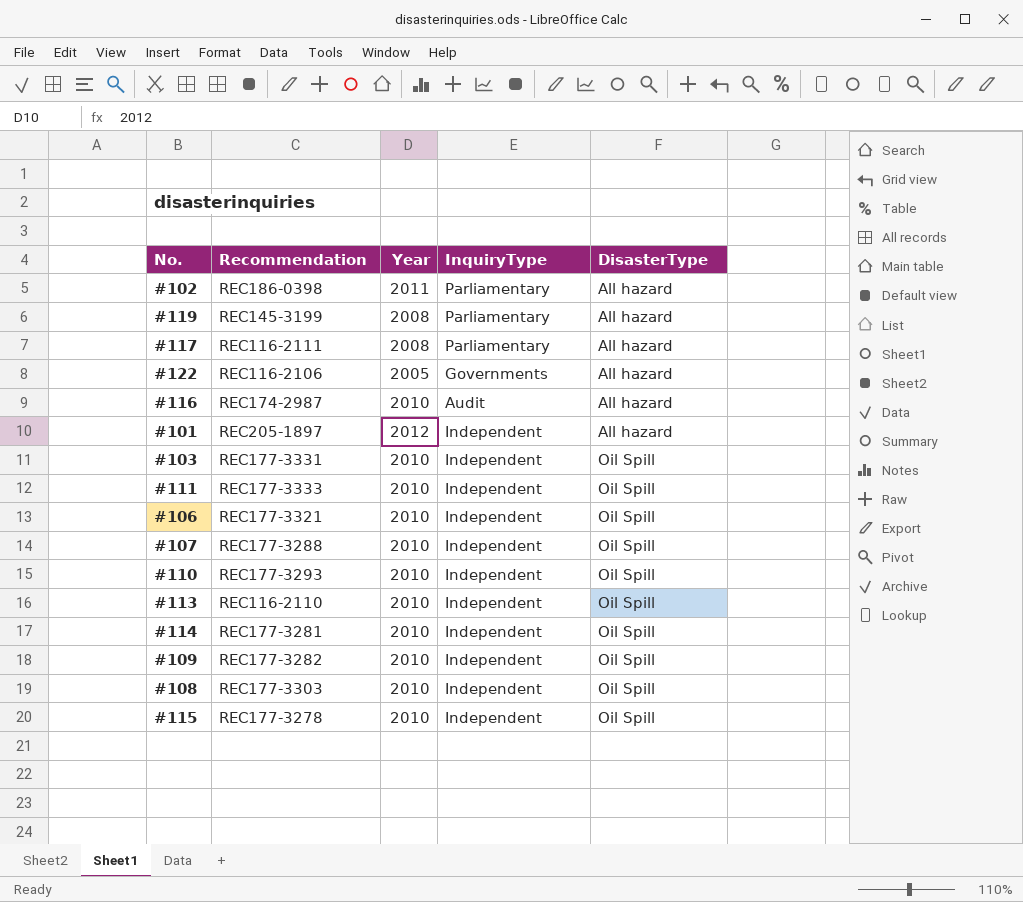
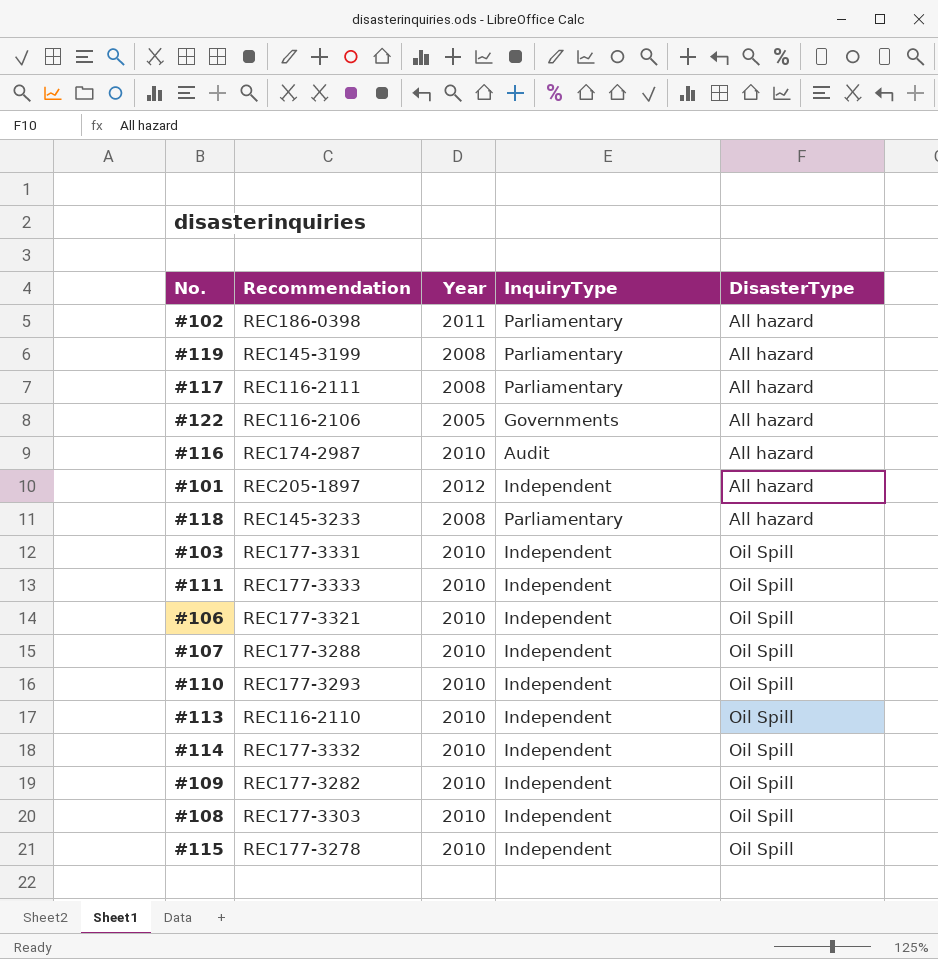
row #118: none -> REC145-3233 | 2008 | Parliamentary | All hazard
#114 | Recommendation: REC177-3281 -> REC177-3332

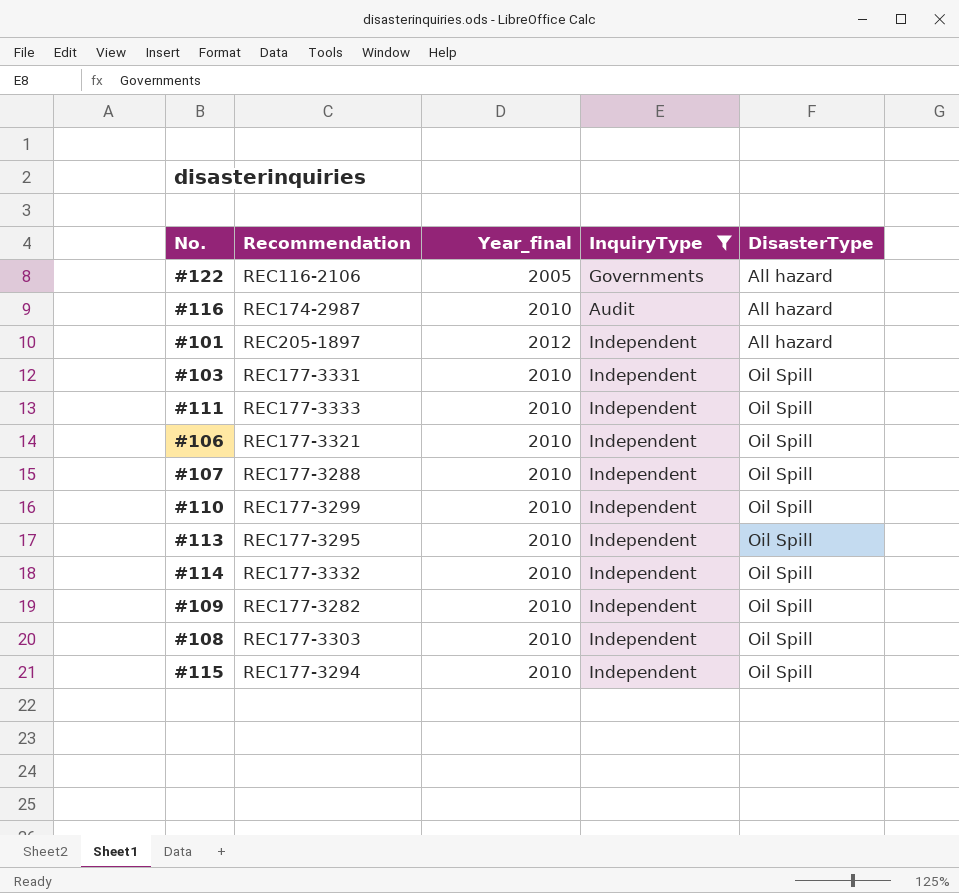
filter: none -> InquiryType != Parliamentary
column name: Year -> Year_final
#110 | Recommendation: REC177-3293 -> REC177-3299
#113 | Recommendation: REC116-2110 -> REC177-3295
#115 | Recommendation: REC177-3278 -> REC177-3294

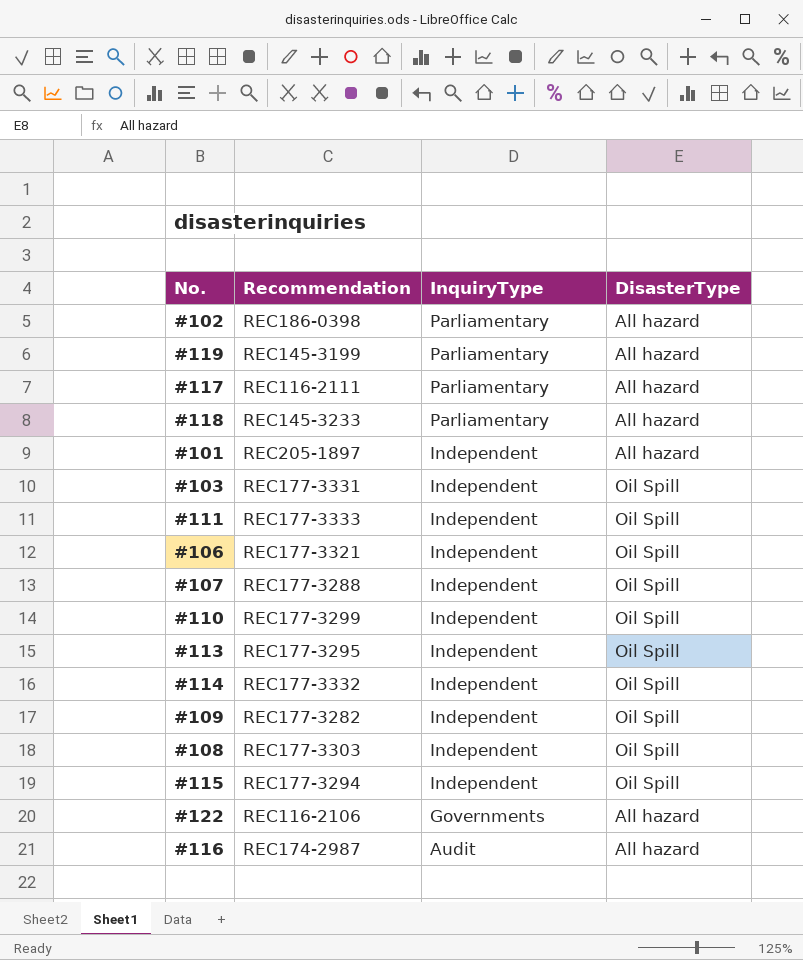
filter: InquiryType != Parliamentary -> none
row order: DisasterType ascending -> InquiryType descending
column Year_final | position: 3 -> none

